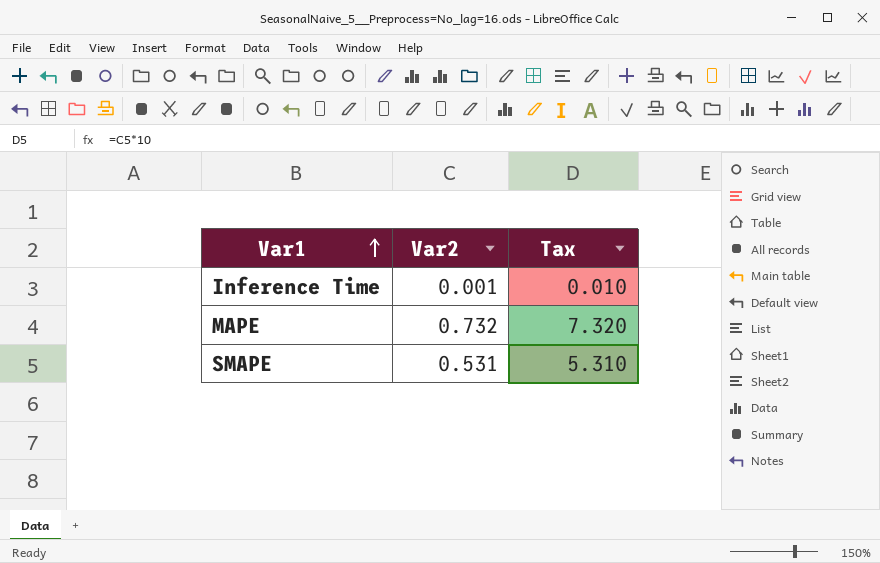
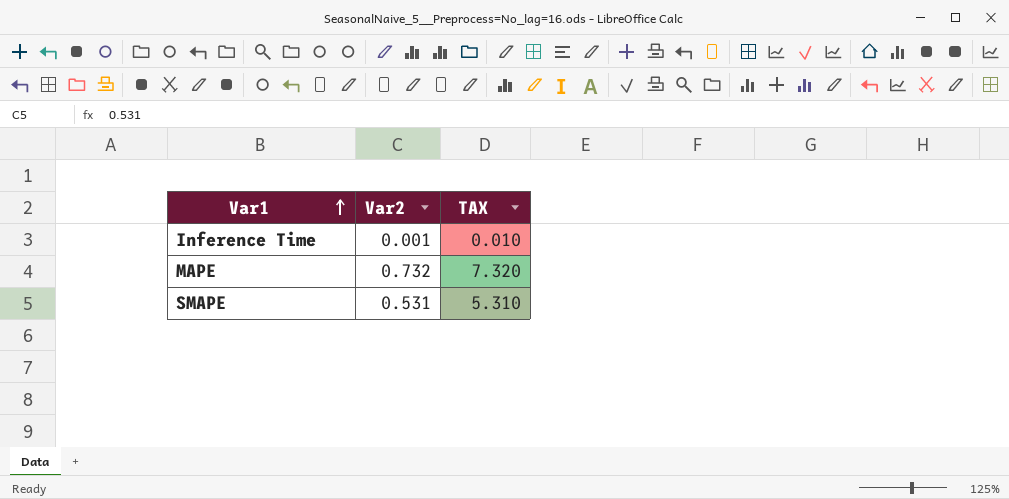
column name: Tax -> TAX

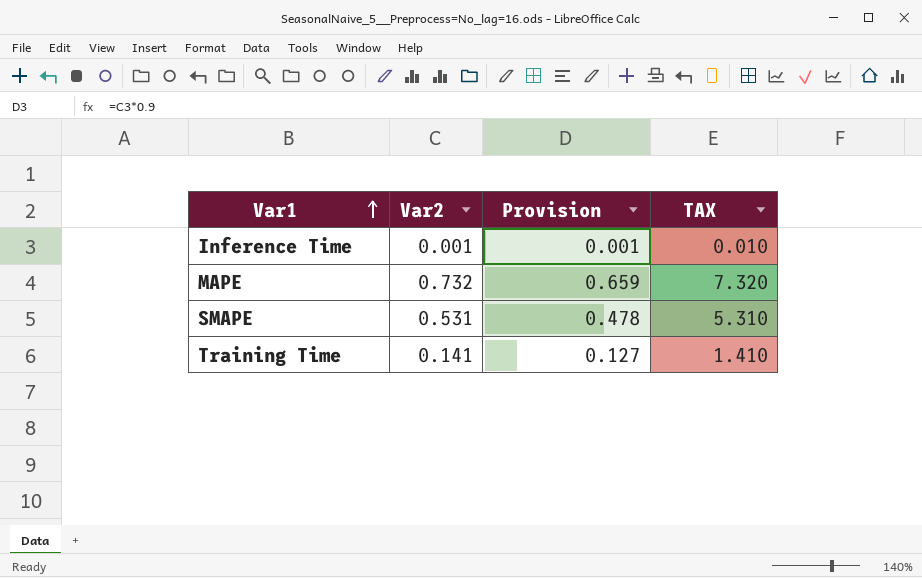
column Provision | formula: none -> [Var2] * 0.9
row Training Time: none -> 0.141 | 0.127 | 1.410

